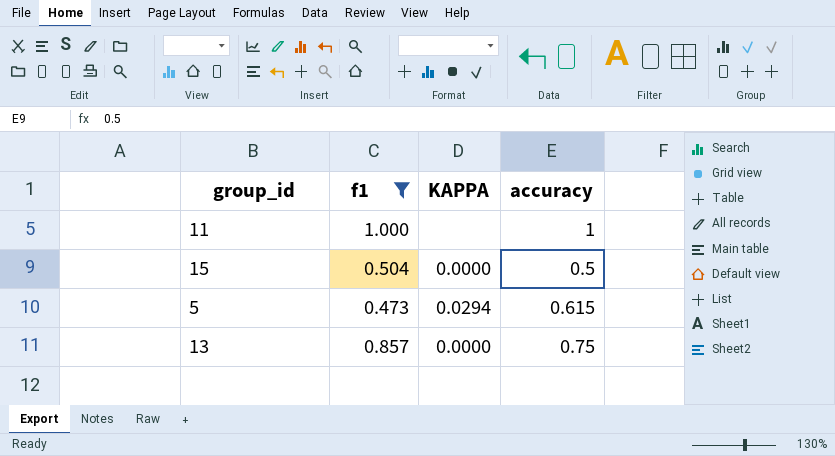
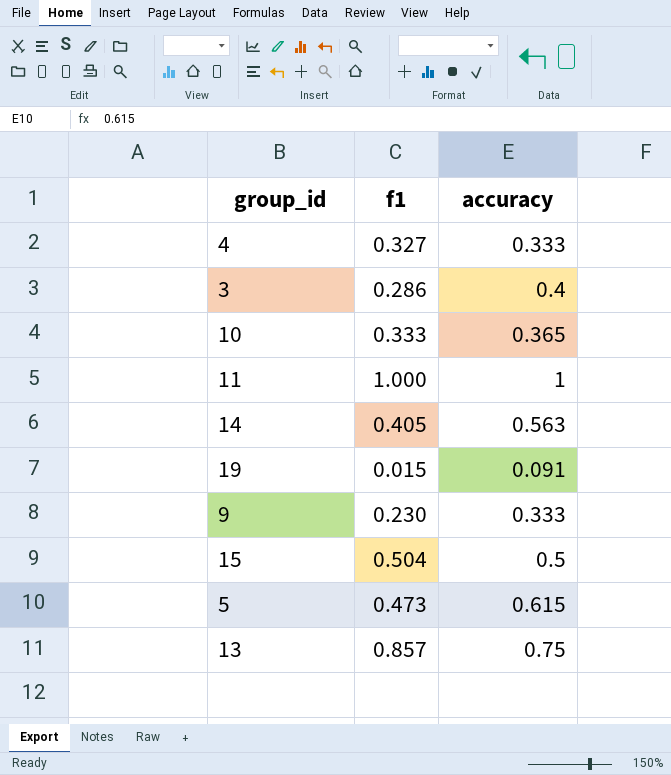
filter: f1 >= 0.473 -> none
column KAPPA | position: 3 -> none

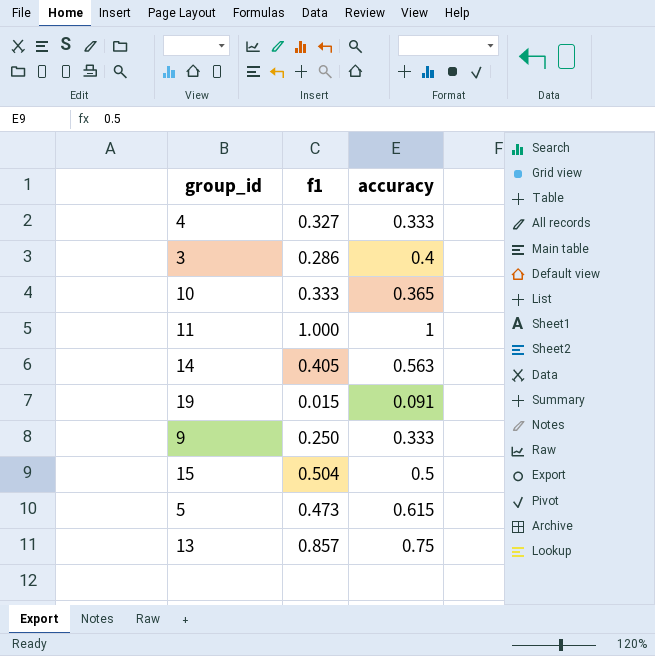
9 | f1: 0.230 -> 0.250

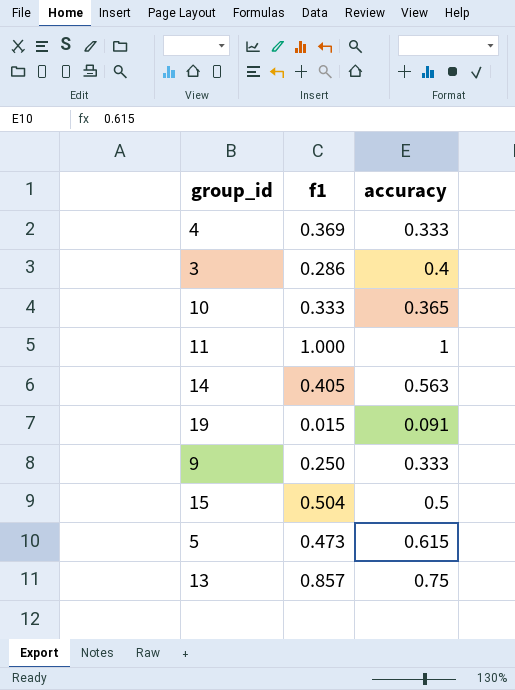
4 | f1: 0.327 -> 0.369

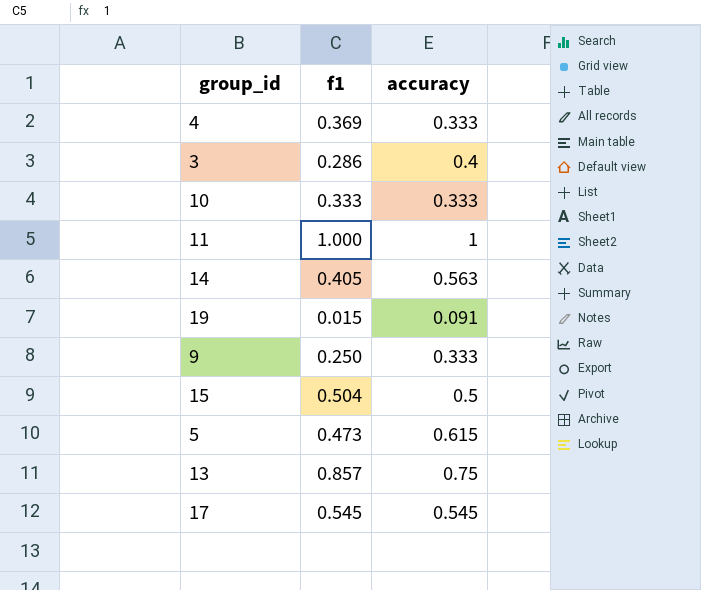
10 | accuracy: 0.365 -> 0.333
row 17: none -> 0.545 | 0.545

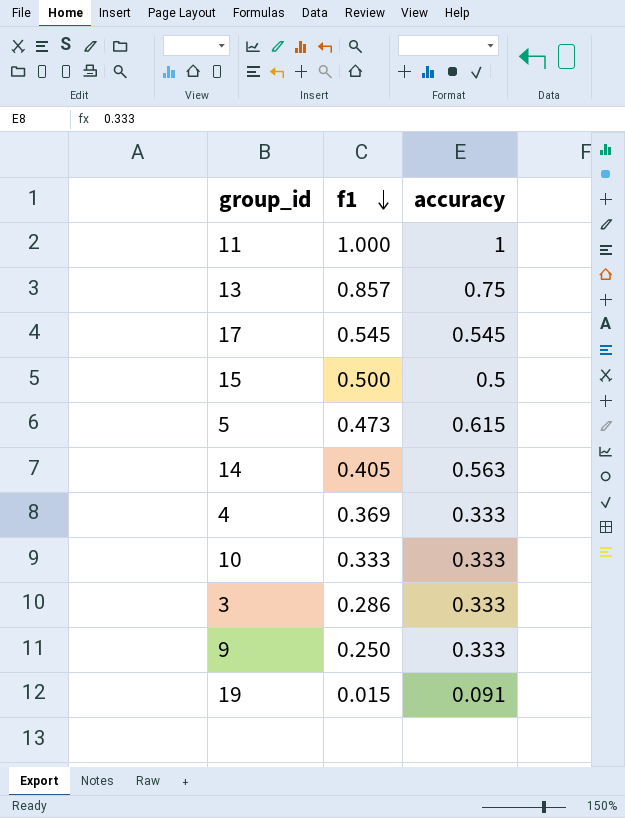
row order: none -> f1 descending
15 | f1: 0.504 -> 0.500
3 | accuracy: 0.4 -> 0.333

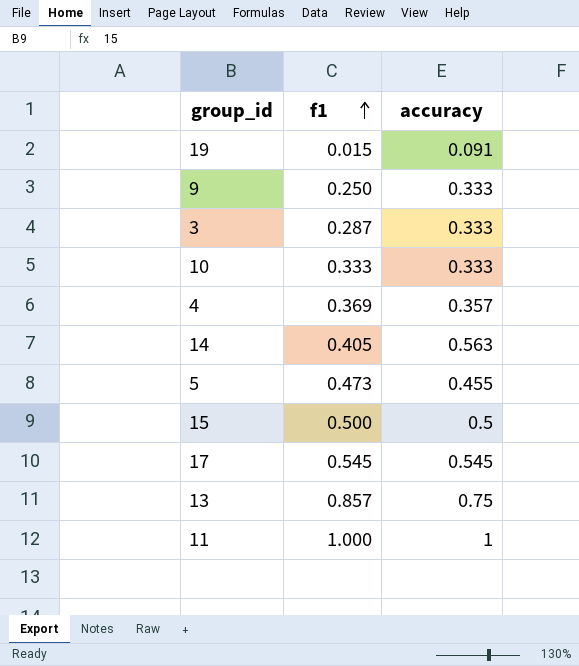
row order: f1 descending -> f1 ascending
3 | f1: 0.286 -> 0.287
4 | accuracy: 0.333 -> 0.357
5 | accuracy: 0.615 -> 0.455

